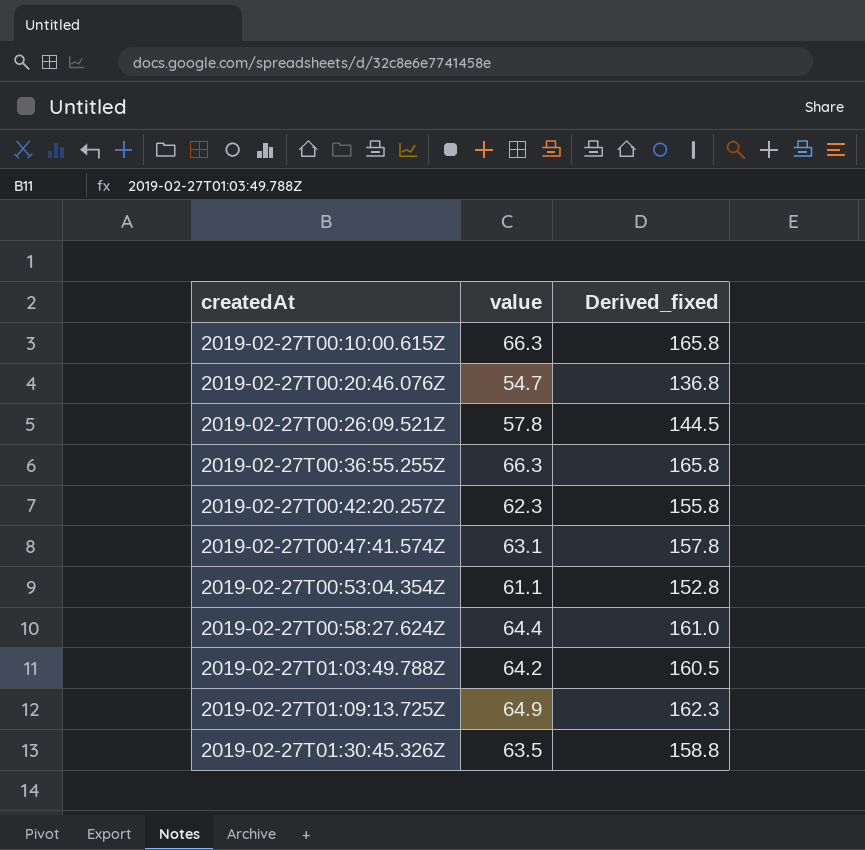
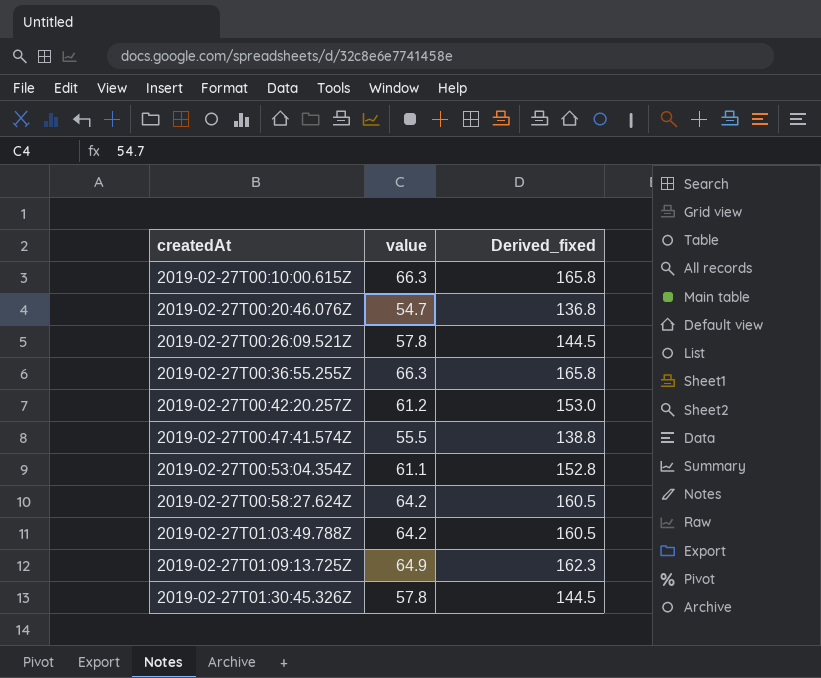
2019-02-27T00:42:20.257Z | value: 62.3 -> 61.2
2019-02-27T00:42:20.257Z | Derived_fixed: 155.8 -> 153.0
2019-02-27T00:47:41.574Z | value: 63.1 -> 55.5
2019-02-27T00:47:41.574Z | Derived_fixed: 157.8 -> 138.8
2019-02-27T00:58:27.624Z | value: 64.4 -> 64.2
2019-02-27T00:58:27.624Z | Derived_fixed: 161.0 -> 160.5
2019-02-27T01:30:45.326Z | value: 63.5 -> 57.8
2019-02-27T01:30:45.326Z | Derived_fixed: 158.8 -> 144.5

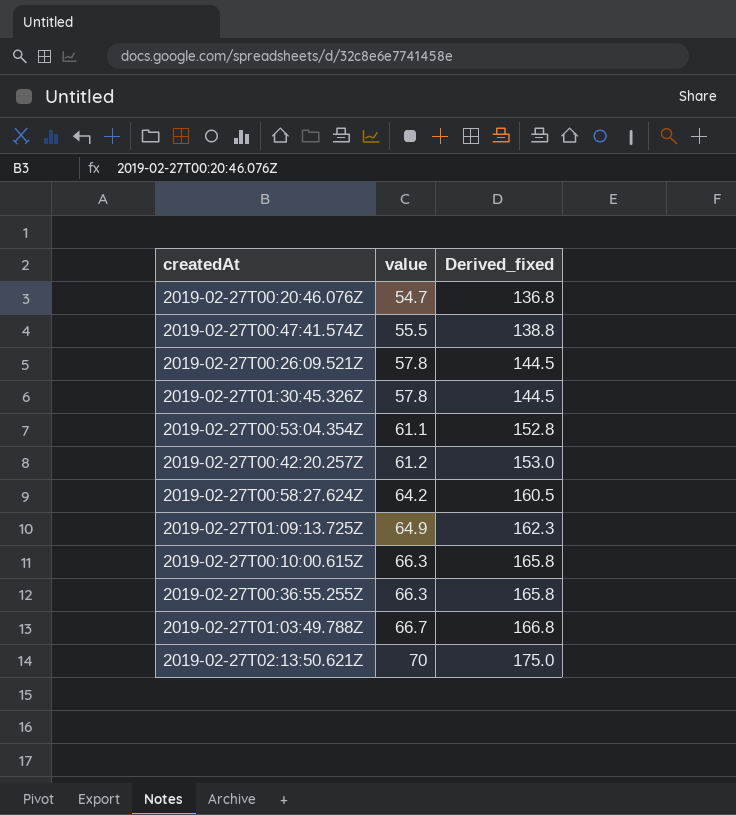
row order: createdAt ascending -> value ascending
2019-02-27T01:03:49.788Z | value: 64.2 -> 66.7
2019-02-27T01:03:49.788Z | Derived_fixed: 160.5 -> 166.8
row 2019-02-27T02:13:50.621Z: none -> 70 | 175.0

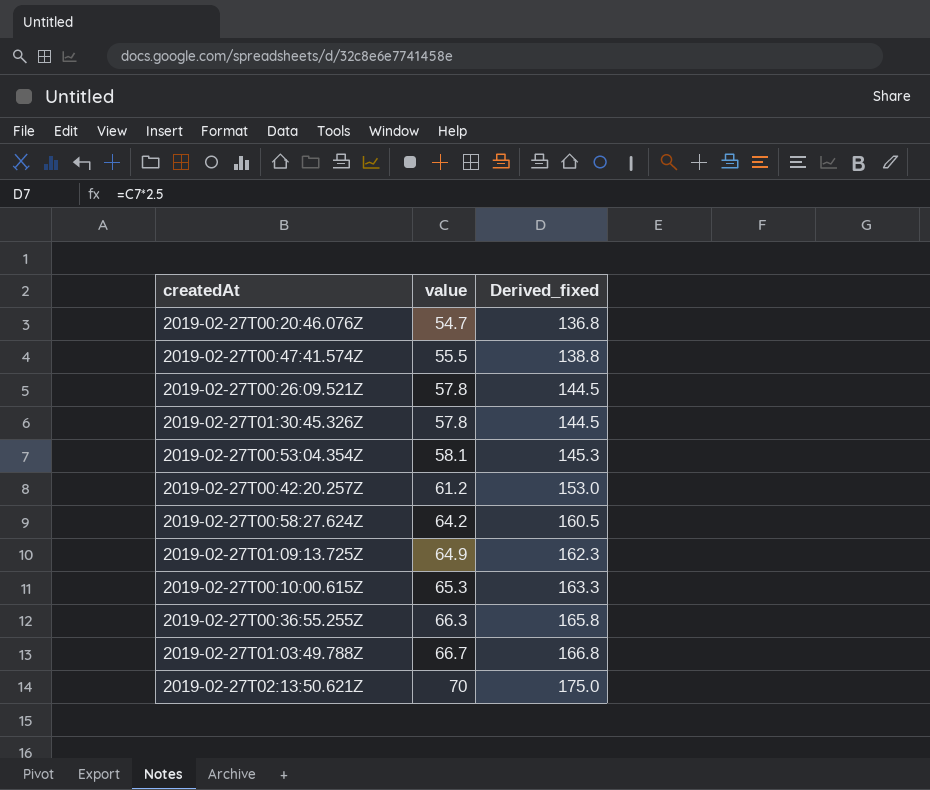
2019-02-27T00:53:04.354Z | value: 61.1 -> 58.1
2019-02-27T00:53:04.354Z | Derived_fixed: 152.8 -> 145.3
2019-02-27T00:10:00.615Z | value: 66.3 -> 65.3
2019-02-27T00:10:00.615Z | Derived_fixed: 165.8 -> 163.3

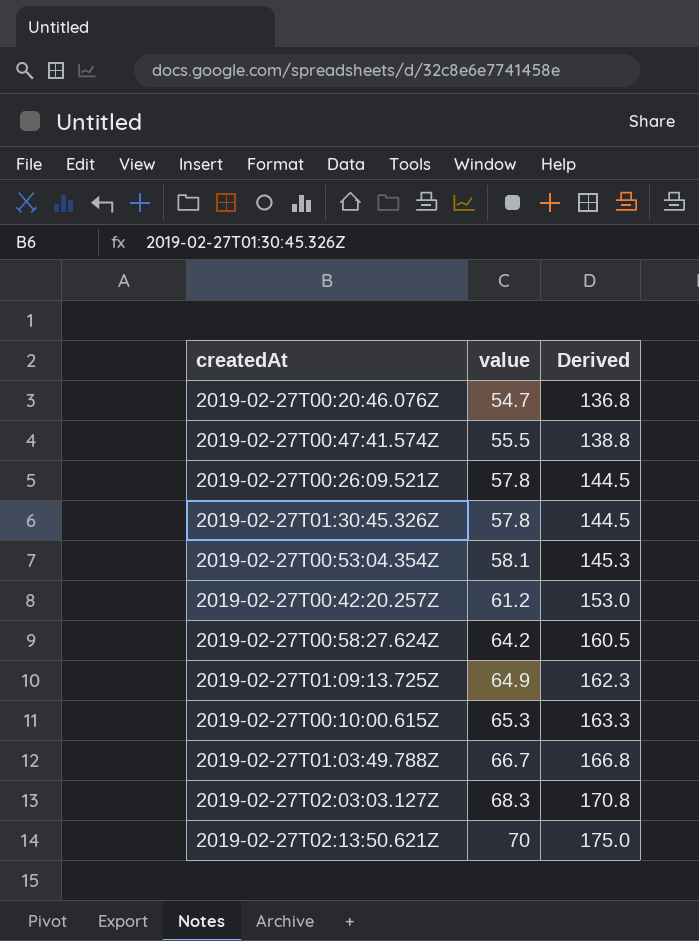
column name: Derived_fixed -> Derived
row 2019-02-27T00:36:55.255Z: 66.3 | 165.8 -> none
row 2019-02-27T02:03:03.127Z: none -> 68.3 | 170.8

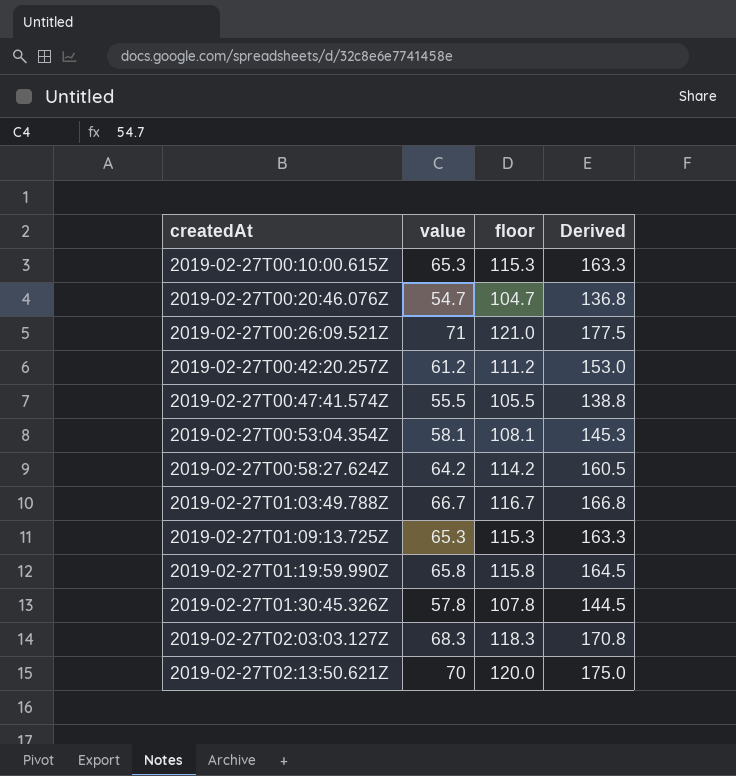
row order: value ascending -> createdAt ascending
column floor | formula: none -> [value] + 50
2019-02-27T00:26:09.521Z | value: 57.8 -> 71
2019-02-27T00:26:09.521Z | Derived: 144.5 -> 177.5
2019-02-27T01:09:13.725Z | value: 64.9 -> 65.3
2019-02-27T01:09:13.725Z | Derived: 162.3 -> 163.3
row 2019-02-27T01:19:59.990Z: none -> 65.8 | 115.8 | 164.5

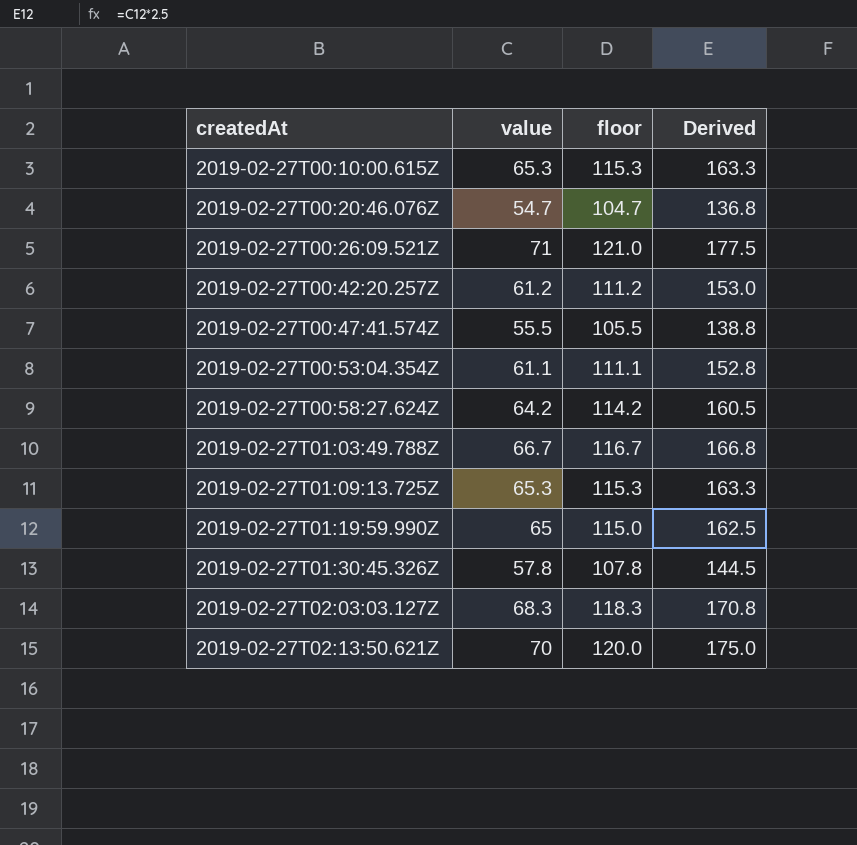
2019-02-27T00:53:04.354Z | value: 58.1 -> 61.1
2019-02-27T00:53:04.354Z | floor: 108.1 -> 111.1
2019-02-27T00:53:04.354Z | Derived: 145.3 -> 152.8
2019-02-27T01:19:59.990Z | value: 65.8 -> 65
2019-02-27T01:19:59.990Z | floor: 115.8 -> 115.0
2019-02-27T01:19:59.990Z | Derived: 164.5 -> 162.5

